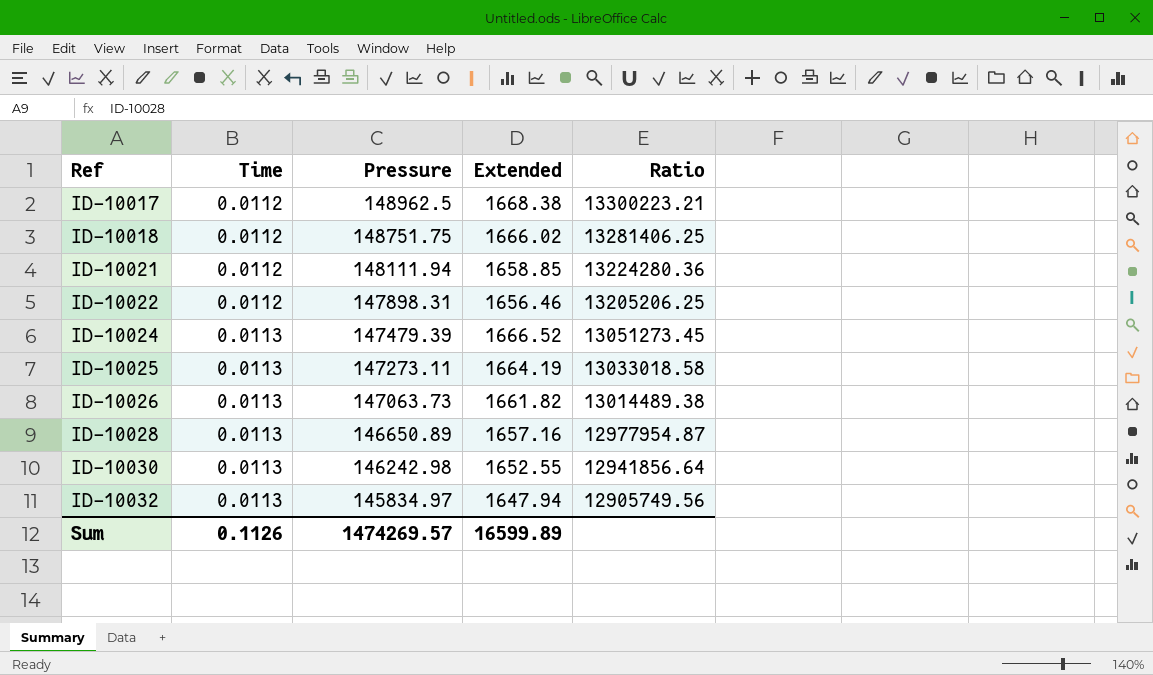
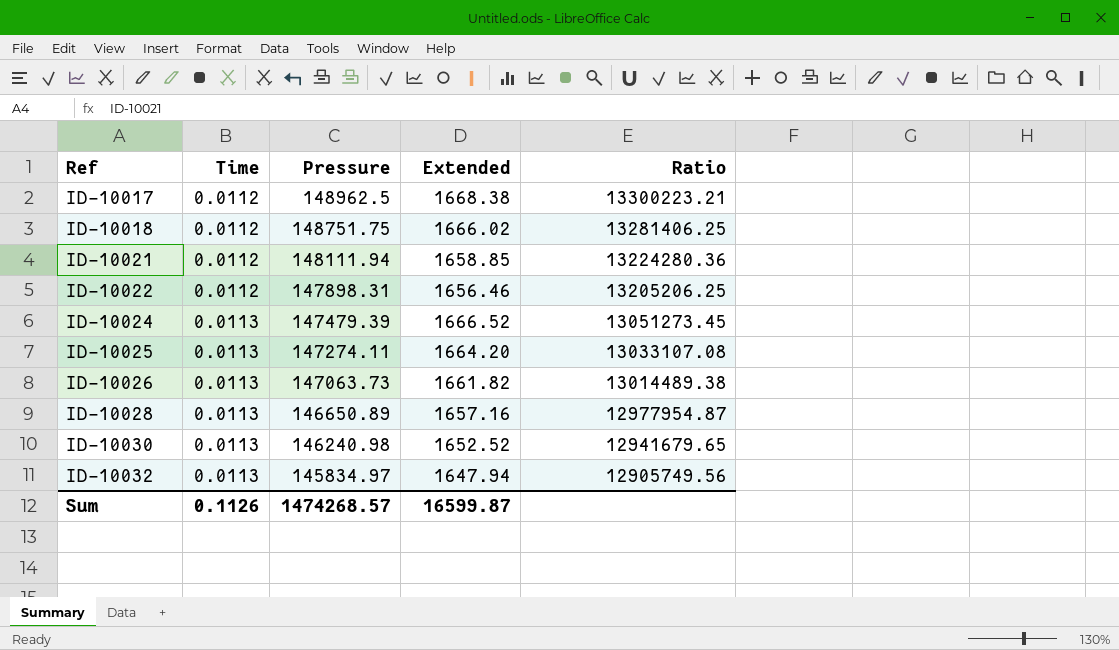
ID-10025 | Pressure: 147273.11 -> 147274.11
ID-10025 | Extended: 1664.19 -> 1664.20
ID-10025 | Ratio: 13033018.58 -> 13033107.08
ID-10030 | Pressure: 146242.98 -> 146240.98
ID-10030 | Extended: 1652.55 -> 1652.52
ID-10030 | Ratio: 12941856.64 -> 12941679.65
Sum | Pressure: 1474269.57 -> 1474268.57
Sum | Extended: 16599.89 -> 16599.87

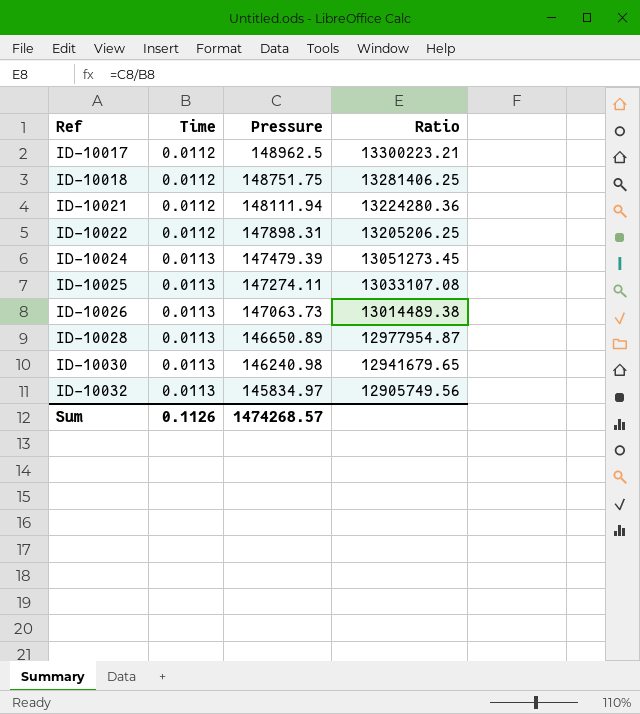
column Extended | formula: [Time] * [Pressure] -> none

